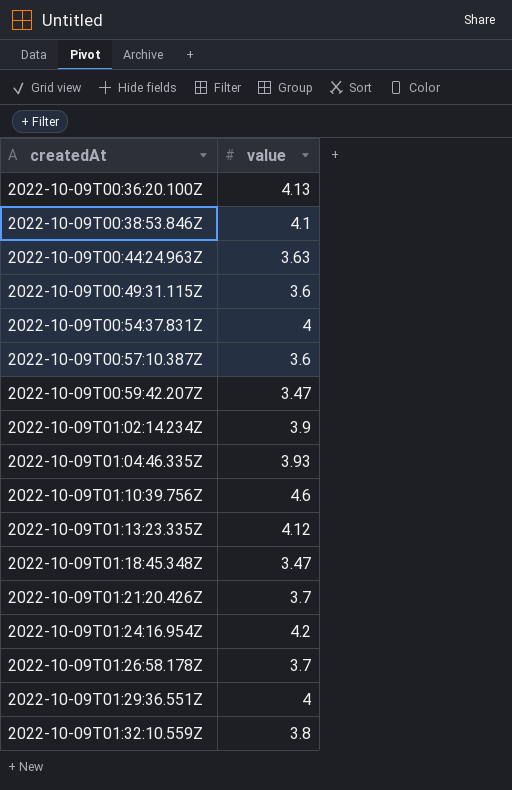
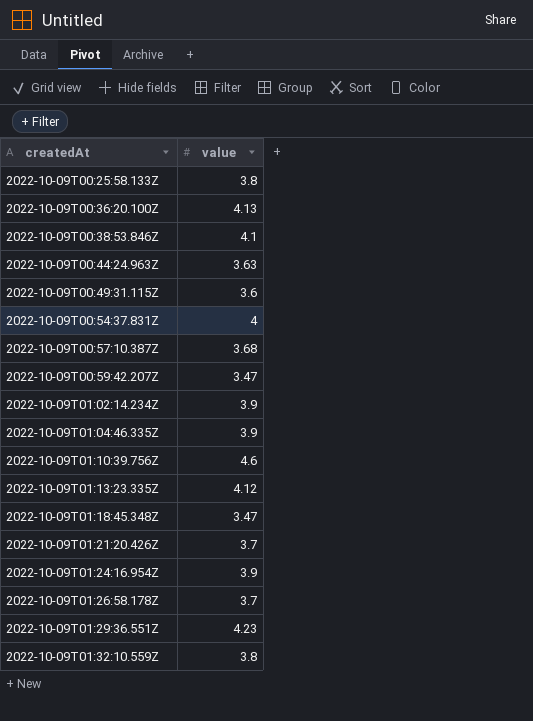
row 2022-10-09T00:25:58.133Z: none -> 3.8
2022-10-09T00:57:10.387Z | value: 3.6 -> 3.68
2022-10-09T01:04:46.335Z | value: 3.93 -> 3.9
2022-10-09T01:24:16.954Z | value: 4.2 -> 3.9
2022-10-09T01:29:36.551Z | value: 4 -> 4.23

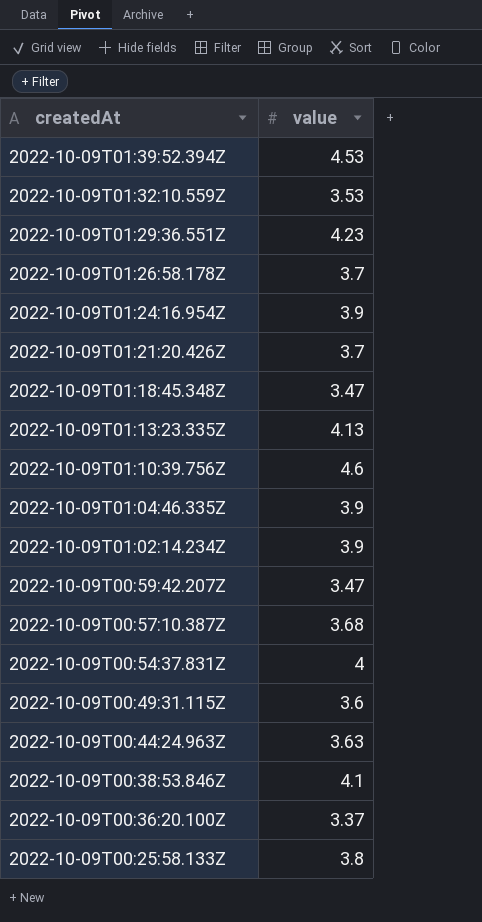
row order: createdAt ascending -> createdAt descending
row 2022-10-09T01:39:52.394Z: none -> 4.53
2022-10-09T01:32:10.559Z | value: 3.8 -> 3.53
2022-10-09T01:13:23.335Z | value: 4.12 -> 4.13
2022-10-09T00:36:20.100Z | value: 4.13 -> 3.37

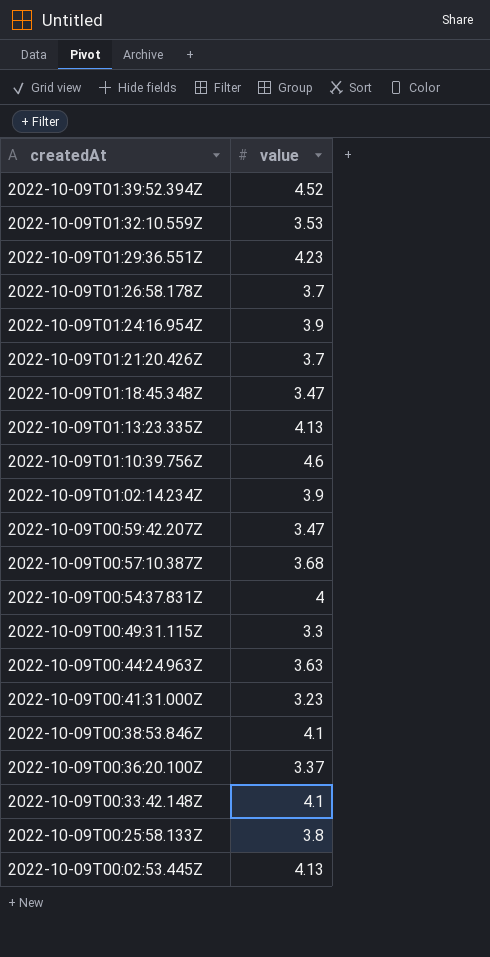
row 2022-10-09T01:04:46.335Z: 3.9 -> none
2022-10-09T01:39:52.394Z | value: 4.53 -> 4.52
2022-10-09T00:49:31.115Z | value: 3.6 -> 3.3
row 2022-10-09T00:41:31.000Z: none -> 3.23
row 2022-10-09T00:33:42.148Z: none -> 4.1
row 2022-10-09T00:02:53.445Z: none -> 4.13

